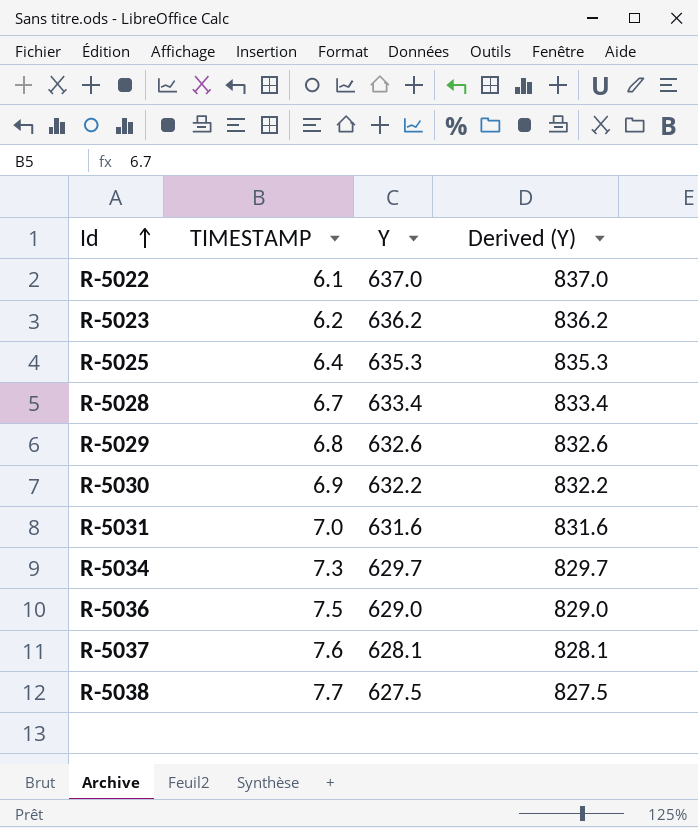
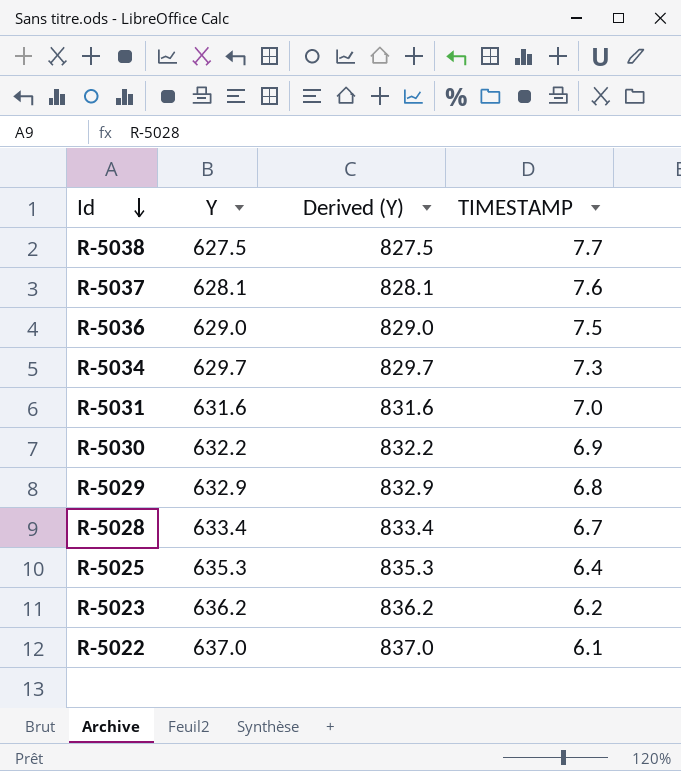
row order: Id ascending -> Id descending
column TIMESTAMP | position: 2 -> 4
R-5029 | Y: 632.6 -> 632.9
R-5029 | Derived (Y): 832.6 -> 832.9

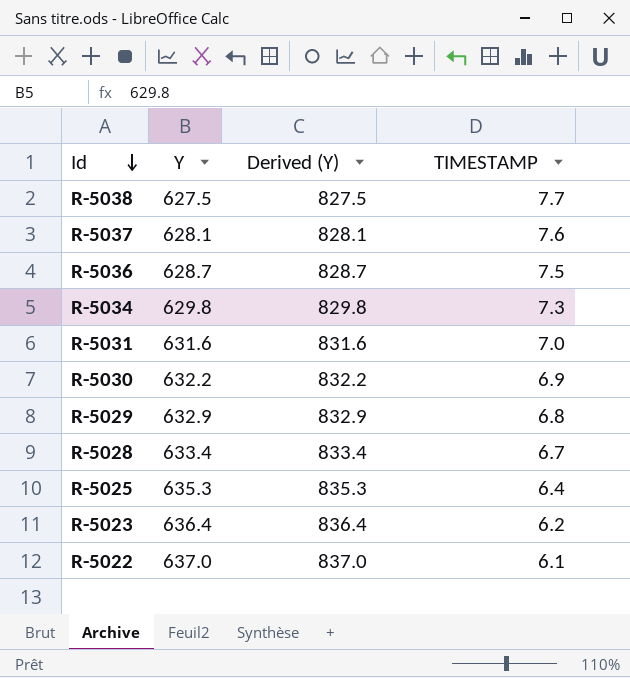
R-5036 | Y: 629.0 -> 628.7
R-5036 | Derived (Y): 829.0 -> 828.7
R-5034 | Y: 629.7 -> 629.8
R-5034 | Derived (Y): 829.7 -> 829.8
R-5023 | Y: 636.2 -> 636.4
R-5023 | Derived (Y): 836.2 -> 836.4

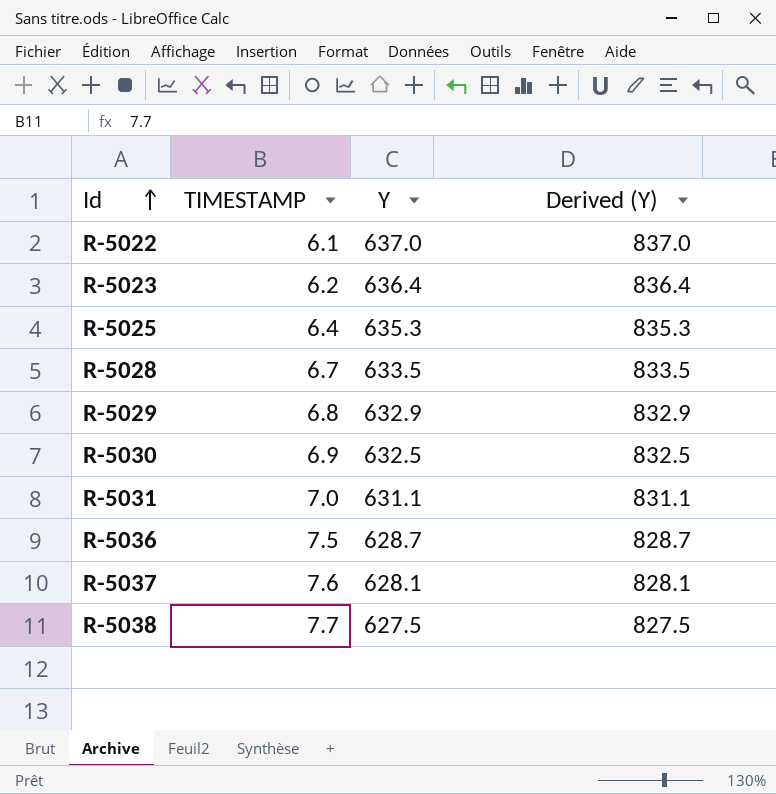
row order: Id descending -> Id ascending
column TIMESTAMP | position: 4 -> 2
row R-5034: 629.8 | 829.8 | 7.3 -> none
R-5028 | Y: 633.4 -> 633.5
R-5028 | Derived (Y): 833.4 -> 833.5
R-5030 | Y: 632.2 -> 632.5
R-5030 | Derived (Y): 832.2 -> 832.5
R-5031 | Y: 631.6 -> 631.1
R-5031 | Derived (Y): 831.6 -> 831.1

